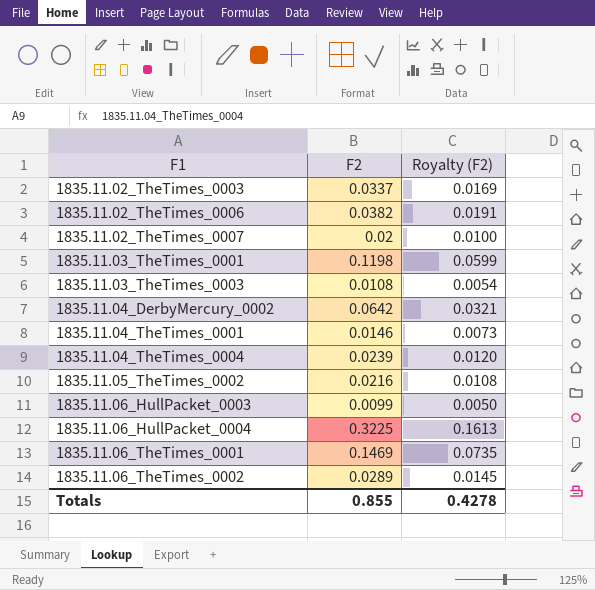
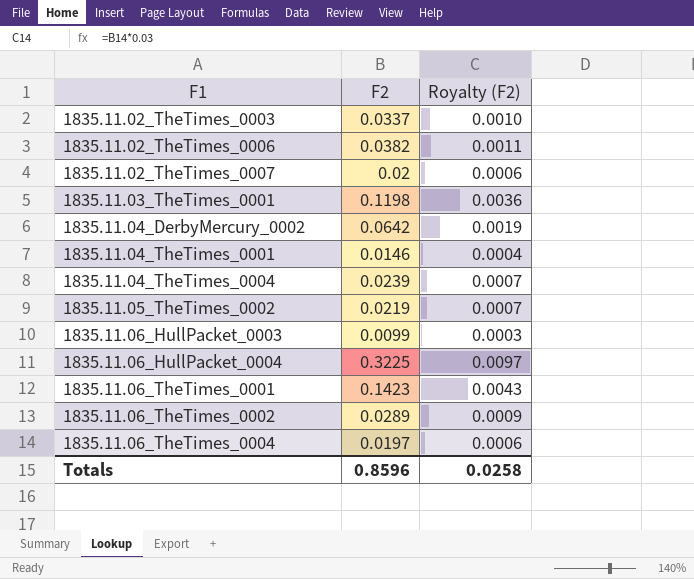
column Royalty (F2) | formula: [F2] * 0.5 -> [F2] * 0.03
row 1835.11.03_TheTimes_0003: 0.0108 | 0.0054 -> none
1835.11.05_TheTimes_0002 | F2: 0.0216 -> 0.0219
1835.11.06_TheTimes_0001 | F2: 0.1469 -> 0.1423
row 1835.11.06_TheTimes_0004: none -> 0.0197 | 0.0006
Totals | F2: 0.855 -> 0.8596
Totals | Royalty (F2): 0.4278 -> 0.0258

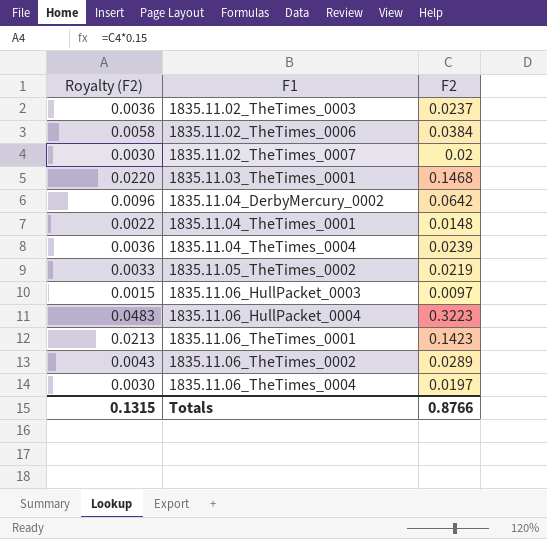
column Royalty (F2) | formula: [F2] * 0.03 -> [F2] * 0.15
column Royalty (F2) | position: 3 -> 1
1835.11.02_TheTimes_0003 | F2: 0.0337 -> 0.0237
1835.11.02_TheTimes_0006 | F2: 0.0382 -> 0.0384
1835.11.03_TheTimes_0001 | F2: 0.1198 -> 0.1468
1835.11.04_TheTimes_0001 | F2: 0.0146 -> 0.0148
1835.11.06_HullPacket_0003 | F2: 0.0099 -> 0.0097
1835.11.06_HullPacket_0004 | F2: 0.3225 -> 0.3223
Totals | Royalty (F2): 0.0258 -> 0.1315
Totals | F2: 0.8596 -> 0.8766

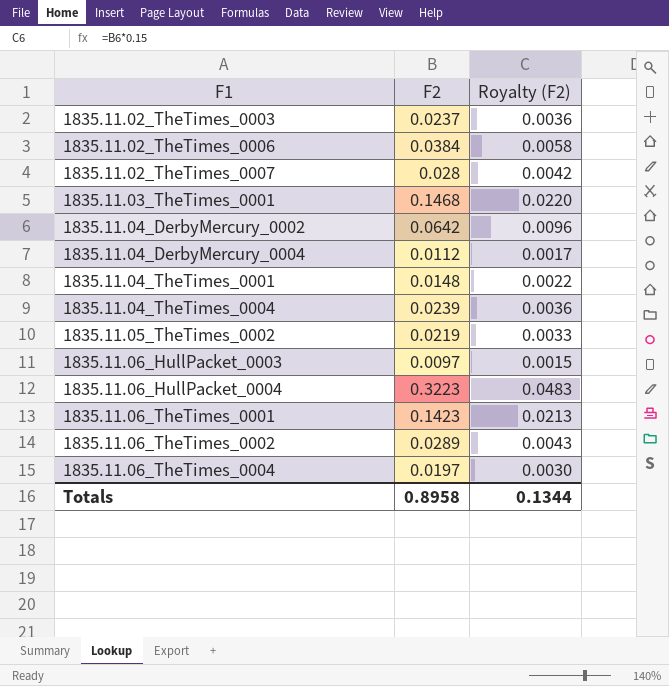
column Royalty (F2) | position: 1 -> 3
1835.11.02_TheTimes_0007 | F2: 0.02 -> 0.028
1835.11.02_TheTimes_0007 | Royalty (F2): 0.0030 -> 0.0042
row 1835.11.04_DerbyMercury_0004: none -> 0.0112 | 0.0017
Totals | F2: 0.8766 -> 0.8958
Totals | Royalty (F2): 0.1315 -> 0.1344

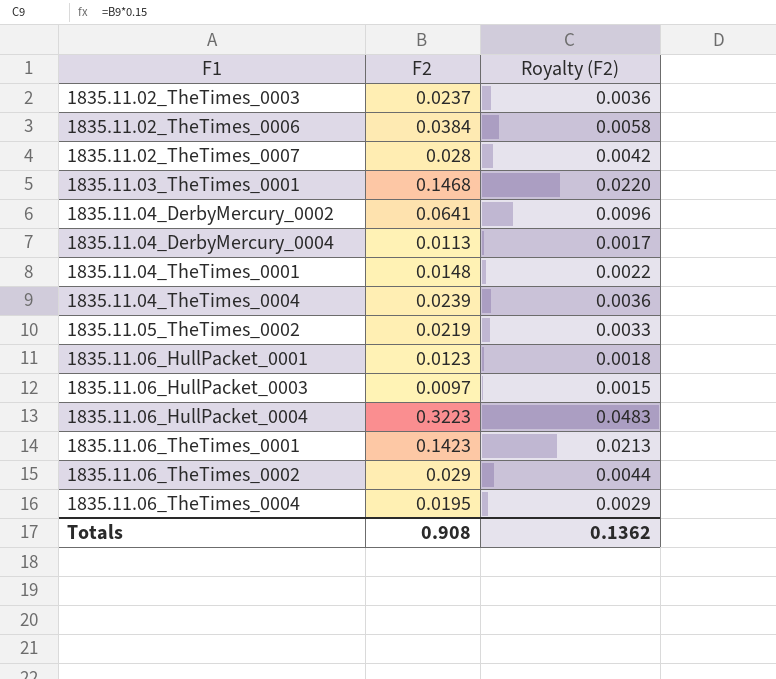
1835.11.04_DerbyMercury_0002 | F2: 0.0642 -> 0.0641
1835.11.04_DerbyMercury_0004 | F2: 0.0112 -> 0.0113
row 1835.11.06_HullPacket_0001: none -> 0.0123 | 0.0018
1835.11.06_TheTimes_0002 | F2: 0.0289 -> 0.029
1835.11.06_TheTimes_0002 | Royalty (F2): 0.0043 -> 0.0044
1835.11.06_TheTimes_0004 | F2: 0.0197 -> 0.0195
1835.11.06_TheTimes_0004 | Royalty (F2): 0.0030 -> 0.0029
Totals | F2: 0.8958 -> 0.908
Totals | Royalty (F2): 0.1344 -> 0.1362

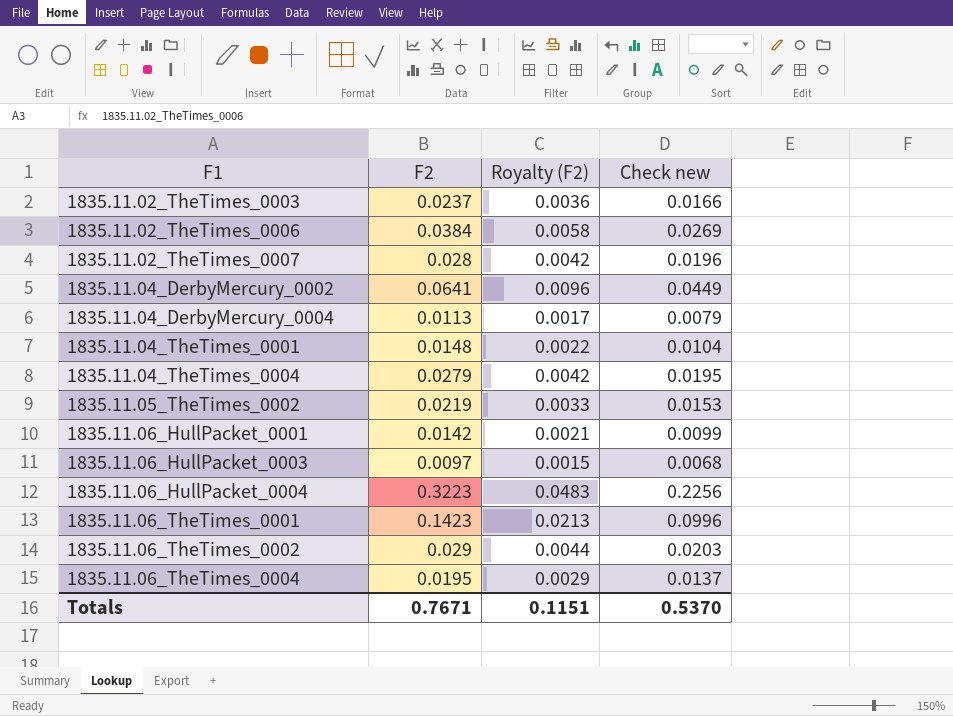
column Check new | formula: none -> [F2] * 0.7
row 1835.11.03_TheTimes_0001: 0.1468 | 0.0220 -> none
1835.11.04_TheTimes_0004 | F2: 0.0239 -> 0.0279
1835.11.04_TheTimes_0004 | Royalty (F2): 0.0036 -> 0.0042
1835.11.06_HullPacket_0001 | F2: 0.0123 -> 0.0142
1835.11.06_HullPacket_0001 | Royalty (F2): 0.0018 -> 0.0021
Totals | F2: 0.908 -> 0.7671
Totals | Royalty (F2): 0.1362 -> 0.1151

